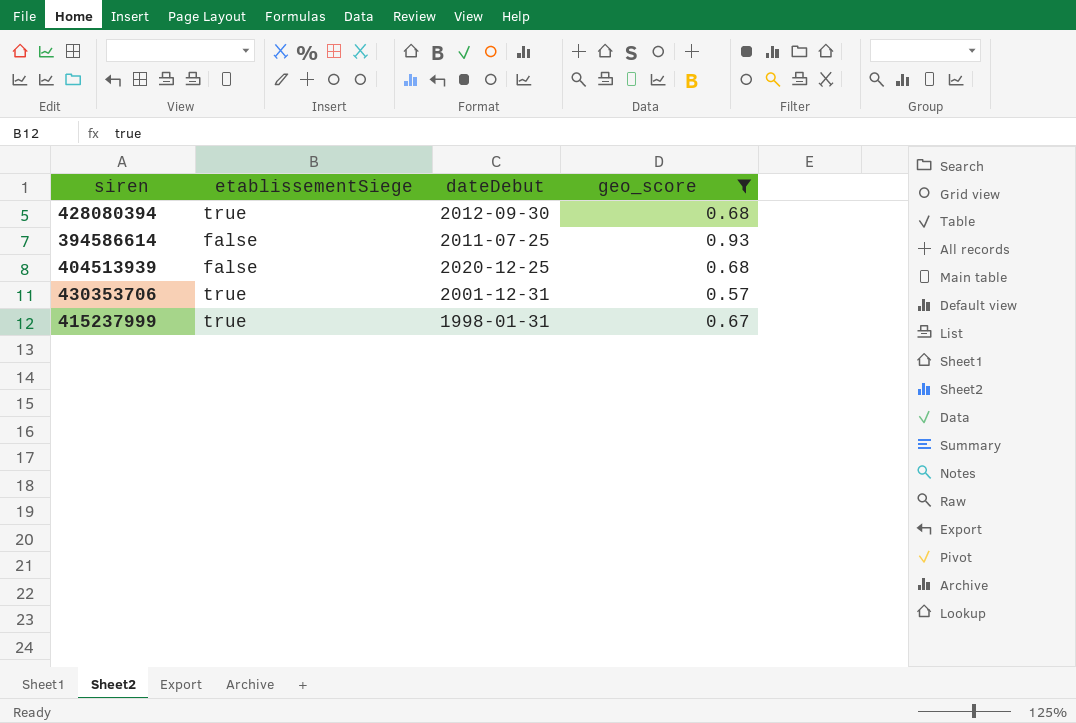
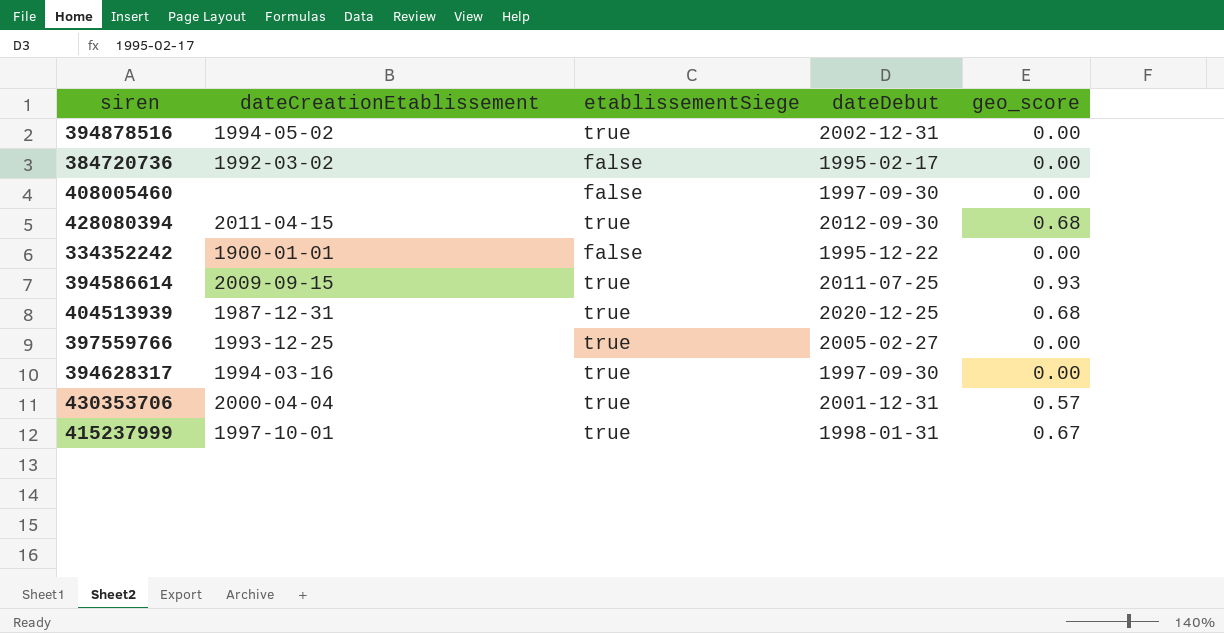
filter: geo_score != 0.00 -> none
column dateCreationEtablissement | position: none -> 2
394586614 | etablissementSiege: false -> true
404513939 | etablissementSiege: false -> true

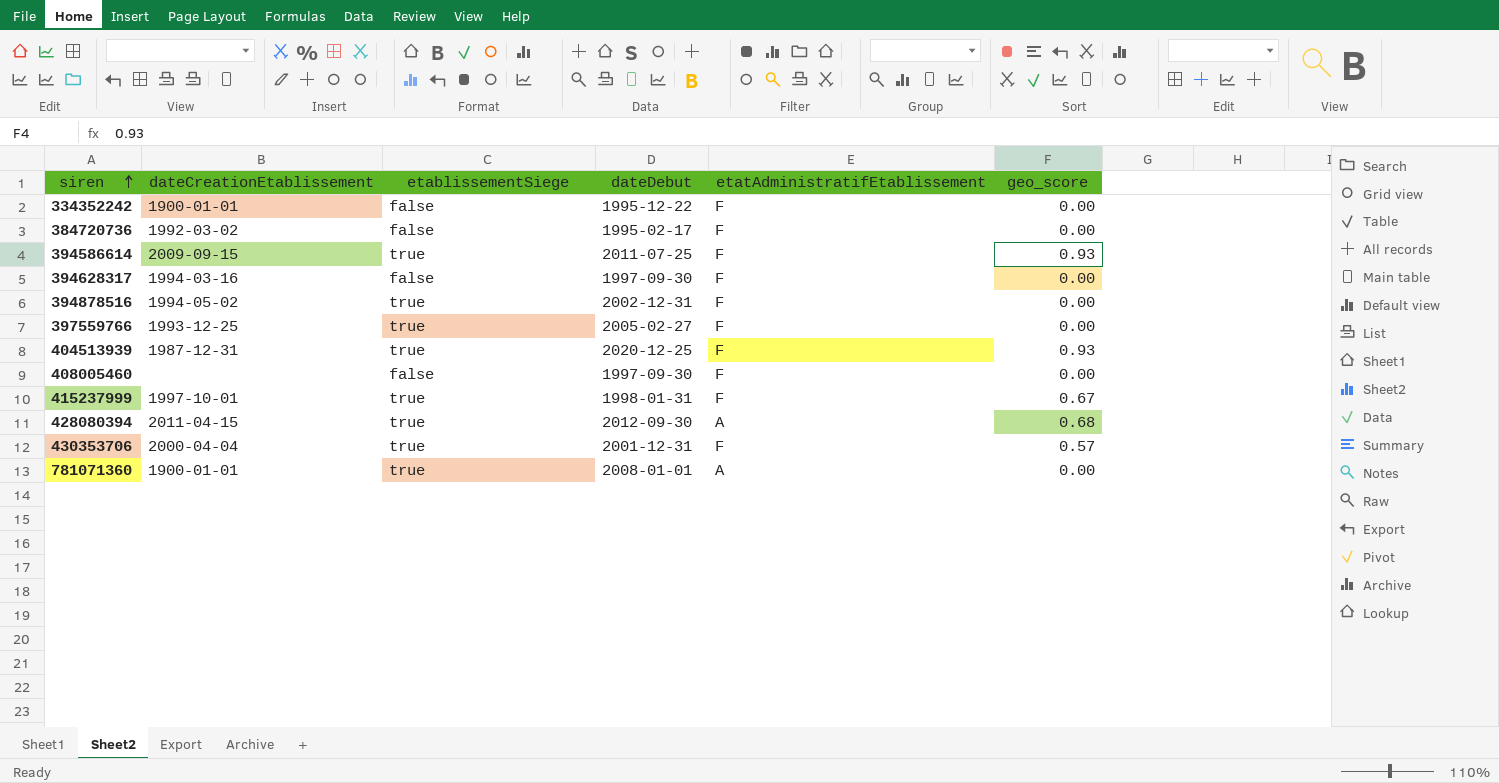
row order: none -> siren ascending
column etatAdministratifEtablissement | position: none -> 5
394628317 | etablissementSiege: true -> false
404513939 | geo_score: 0.68 -> 0.93
row 781071360: none -> 1900-01-01 | true | 2008-01-01 | A | 0.00

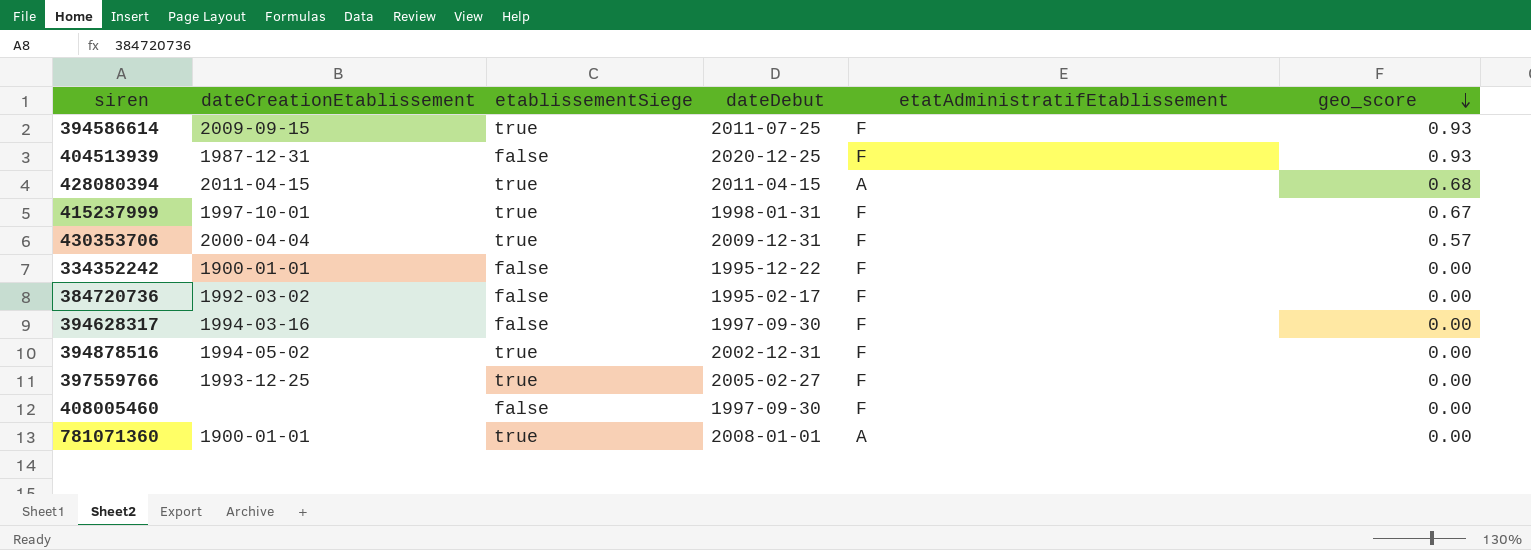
row order: siren ascending -> geo_score descending
404513939 | etablissementSiege: true -> false
428080394 | dateDebut: 2012-09-30 -> 2011-04-15
430353706 | dateDebut: 2001-12-31 -> 2009-12-31

